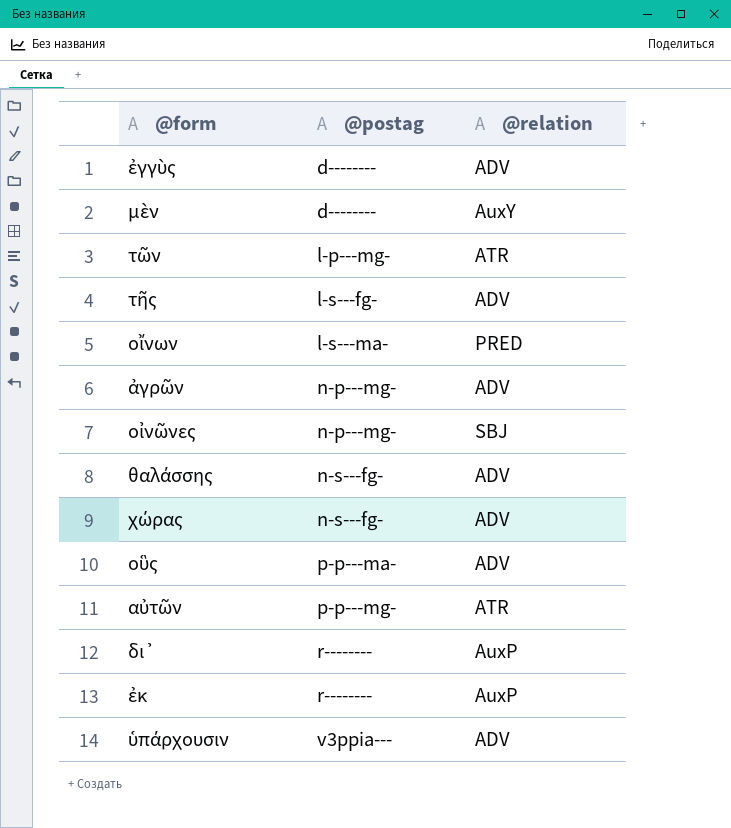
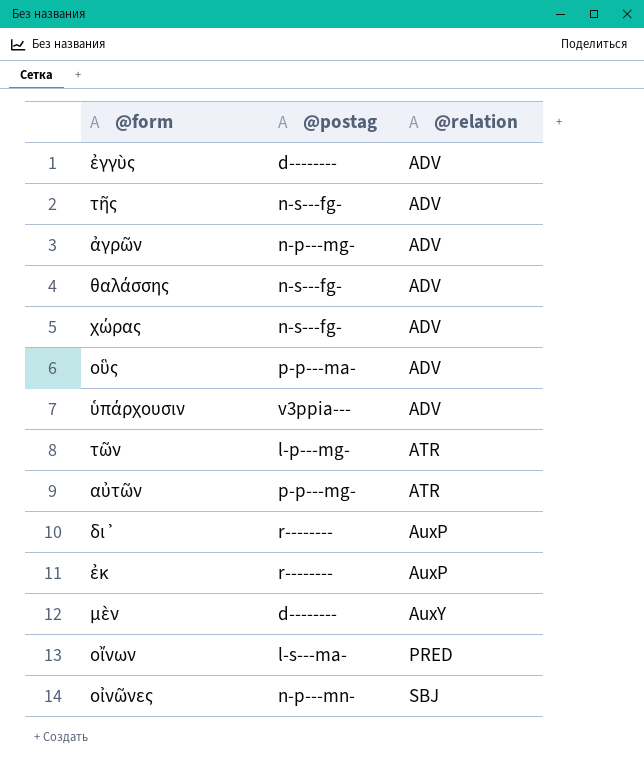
row order: @postag ascending -> @relation ascending
τῆς | @postag: l-s---fg- -> n-s---fg-
οἰνῶνες | @postag: n-p---mg- -> n-p---mn-

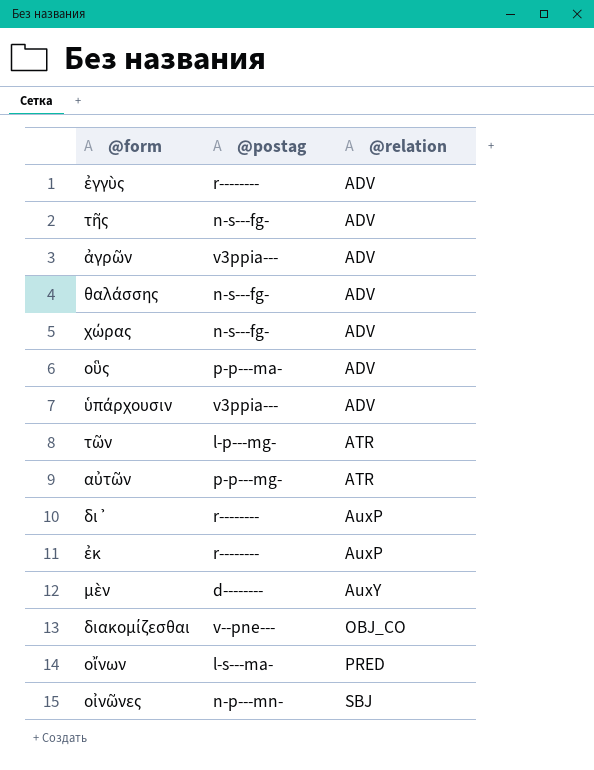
ἐγγὺς | @postag: d-------- -> r--------
ἀγρῶν | @postag: n-p---mg- -> v3ppia---
row διακομίζεσθαι: none -> v--pne--- | OBJ_CO

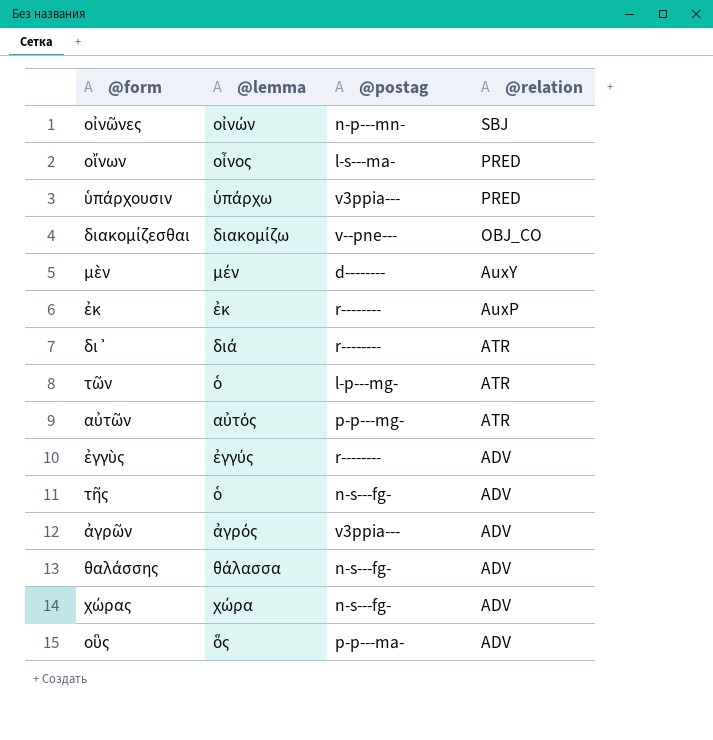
row order: @relation ascending -> @relation descending
column @lemma | position: none -> 2
ὑπάρχουσιν | @relation: ADV -> PRED
δι᾽ | @relation: AuxP -> ATR

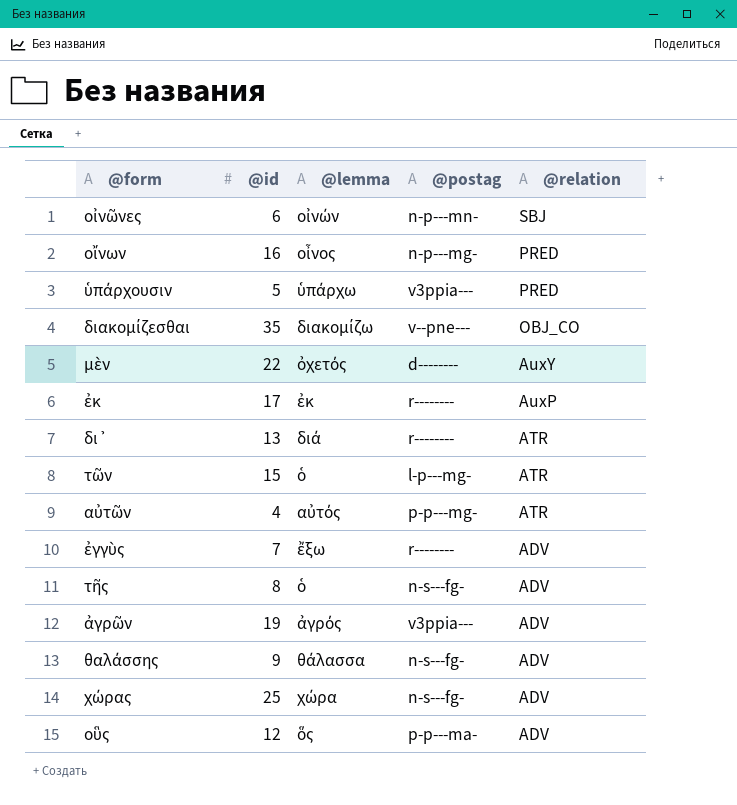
column @id | position: none -> 2
οἴνων | @postag: l-s---ma- -> n-p---mg-
μὲν | @lemma: μέν -> ὀχετός
ἐγγὺς | @lemma: ἐγγύς -> ἔξω

